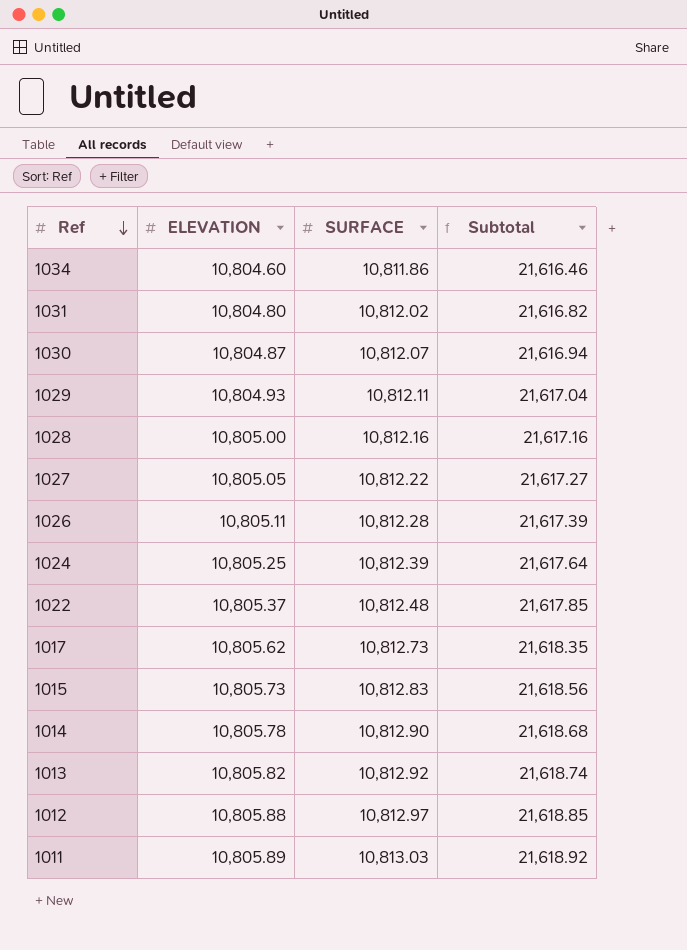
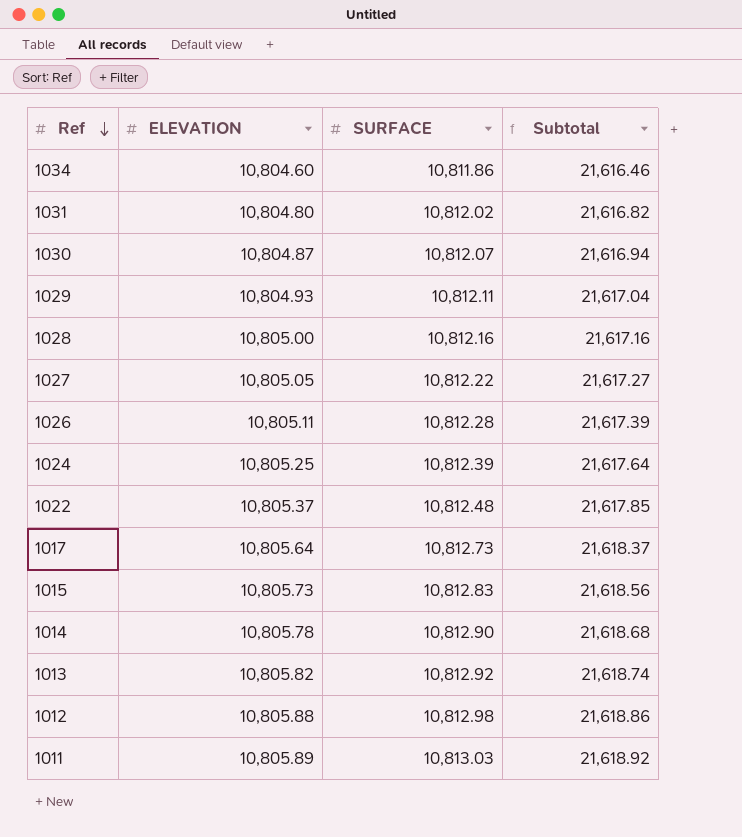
1017 | ELEVATION: 10,805.62 -> 10,805.64
1017 | Subtotal: 21,618.35 -> 21,618.37
1012 | SURFACE: 10,812.97 -> 10,812.98
1012 | Subtotal: 21,618.85 -> 21,618.86

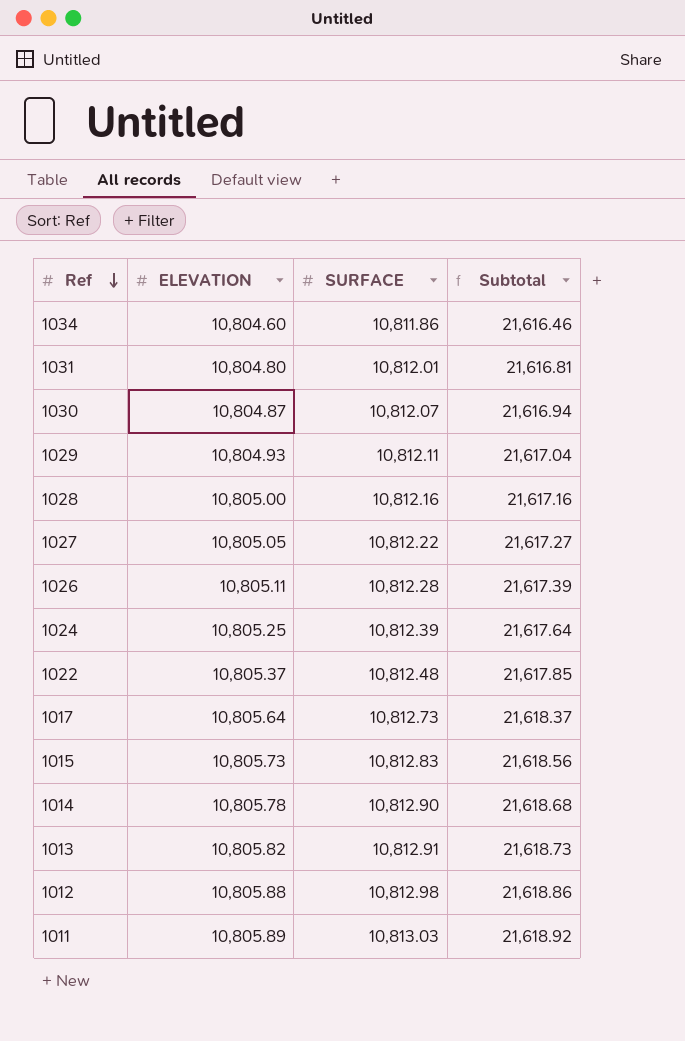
1031 | SURFACE: 10,812.02 -> 10,812.01
1031 | Subtotal: 21,616.82 -> 21,616.81
1013 | SURFACE: 10,812.92 -> 10,812.91
1013 | Subtotal: 21,618.74 -> 21,618.73

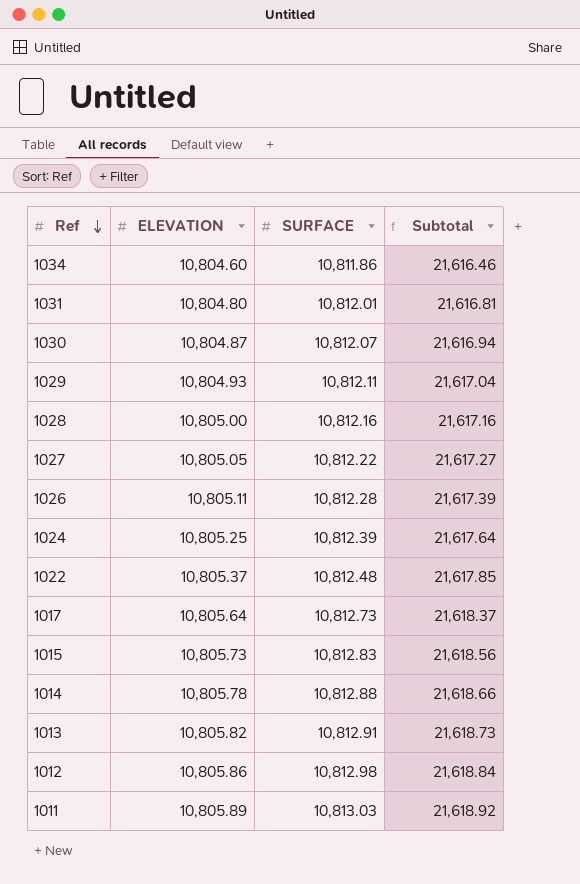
1014 | SURFACE: 10,812.90 -> 10,812.88
1014 | Subtotal: 21,618.68 -> 21,618.66
1012 | ELEVATION: 10,805.88 -> 10,805.86
1012 | Subtotal: 21,618.86 -> 21,618.84

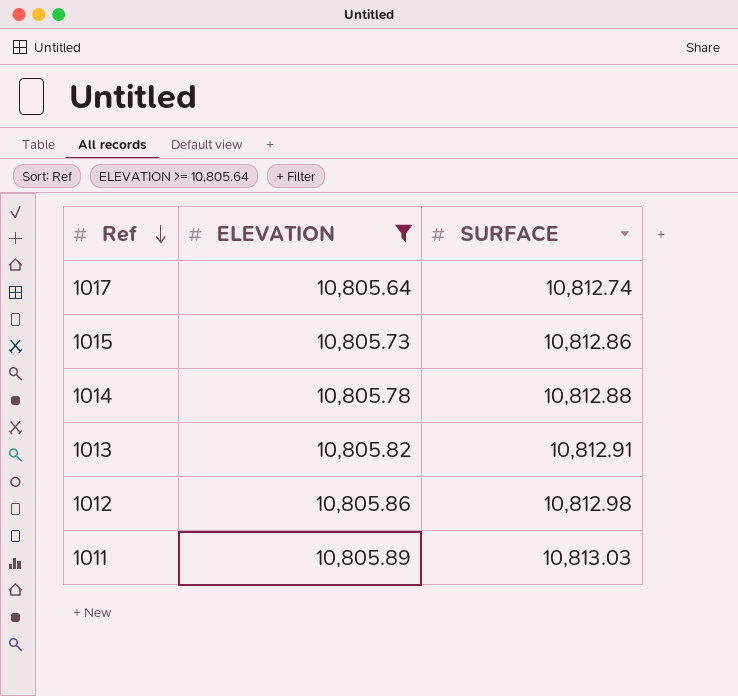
filter: none -> ELEVATION >= 10,805.64
column Subtotal | formula: [ELEVATION] + [SURFACE] -> none
1017 | SURFACE: 10,812.73 -> 10,812.74
1015 | SURFACE: 10,812.83 -> 10,812.86

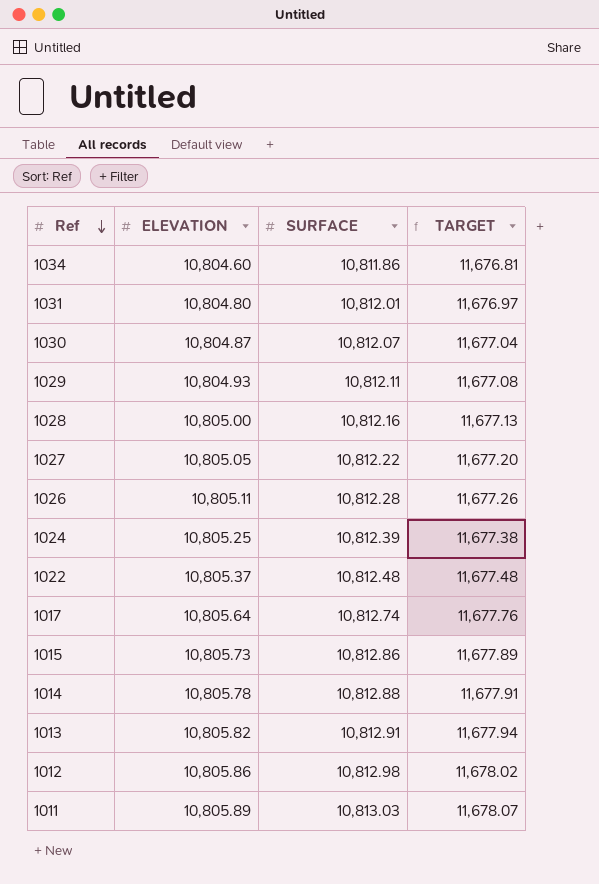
filter: ELEVATION >= 10,805.64 -> none
column TARGET | formula: none -> [SURFACE] * 1.08

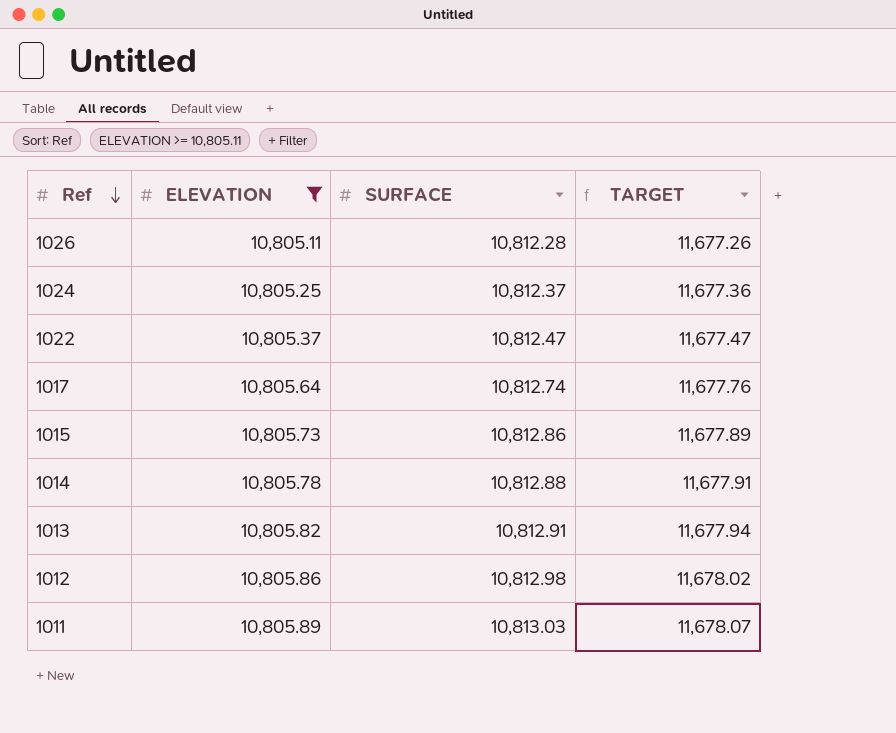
filter: none -> ELEVATION >= 10,805.11
1024 | SURFACE: 10,812.39 -> 10,812.37
1024 | TARGET: 11,677.38 -> 11,677.36
1022 | SURFACE: 10,812.48 -> 10,812.47
1022 | TARGET: 11,677.48 -> 11,677.47

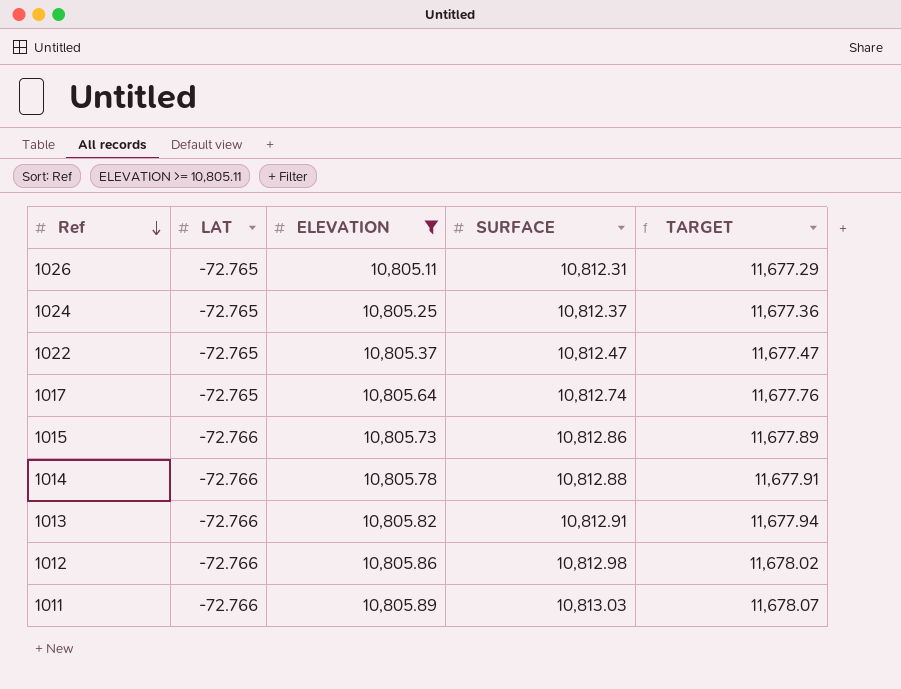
column LAT | position: none -> 2
1026 | SURFACE: 10,812.28 -> 10,812.31
1026 | TARGET: 11,677.26 -> 11,677.29

